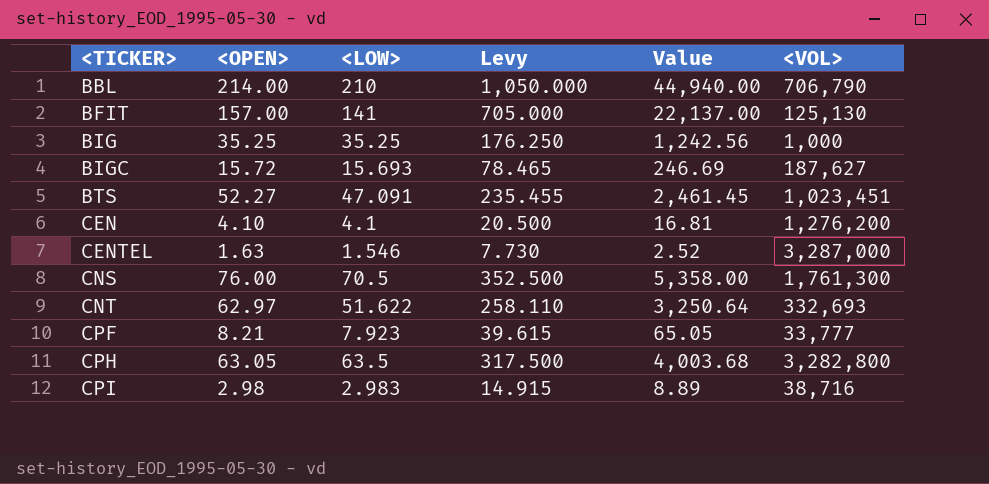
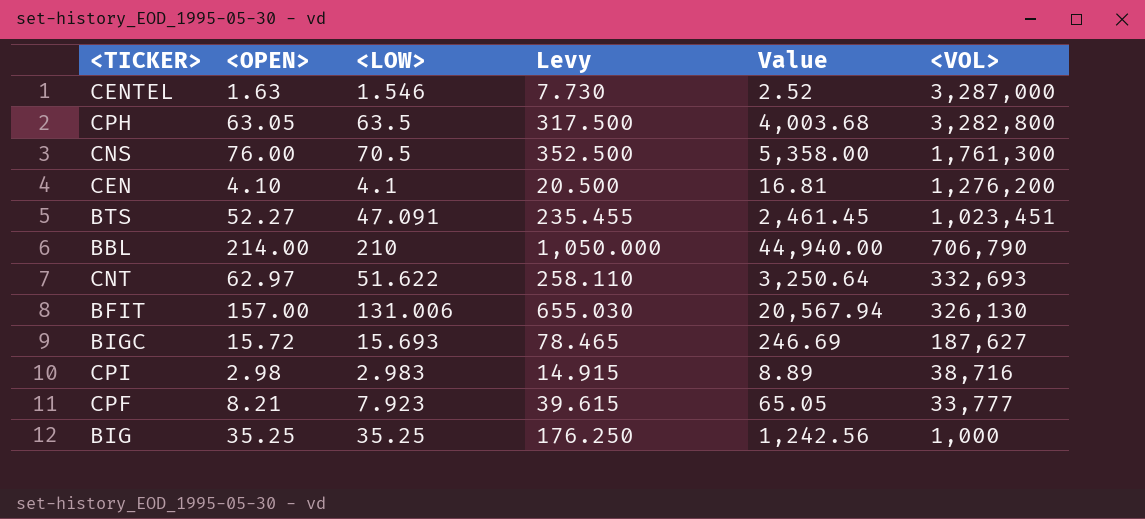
row order: <TICKER> ascending -> <VOL> descending
BFIT | <LOW>: 141 -> 131.006
BFIT | Levy: 705.000 -> 655.030
BFIT | Value: 22,137.00 -> 20,567.94
BFIT | <VOL>: 125,130 -> 326,130

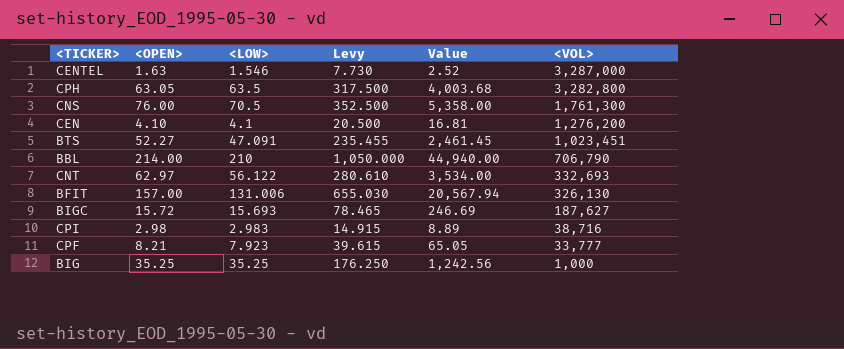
CNT | <LOW>: 51.622 -> 56.122
CNT | Levy: 258.110 -> 280.610
CNT | Value: 3,250.64 -> 3,534.00

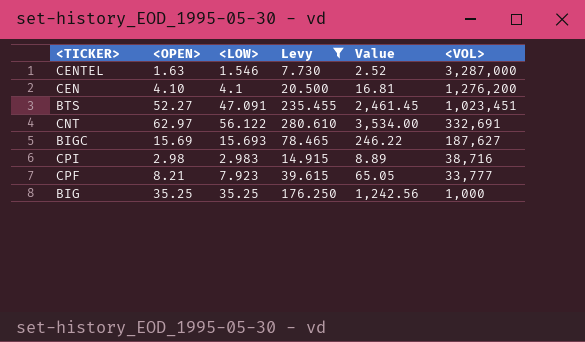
filter: none -> Levy <= 280.610
CNT | <VOL>: 332,693 -> 332,691
BIGC | <OPEN>: 15.72 -> 15.69
BIGC | Value: 246.69 -> 246.22

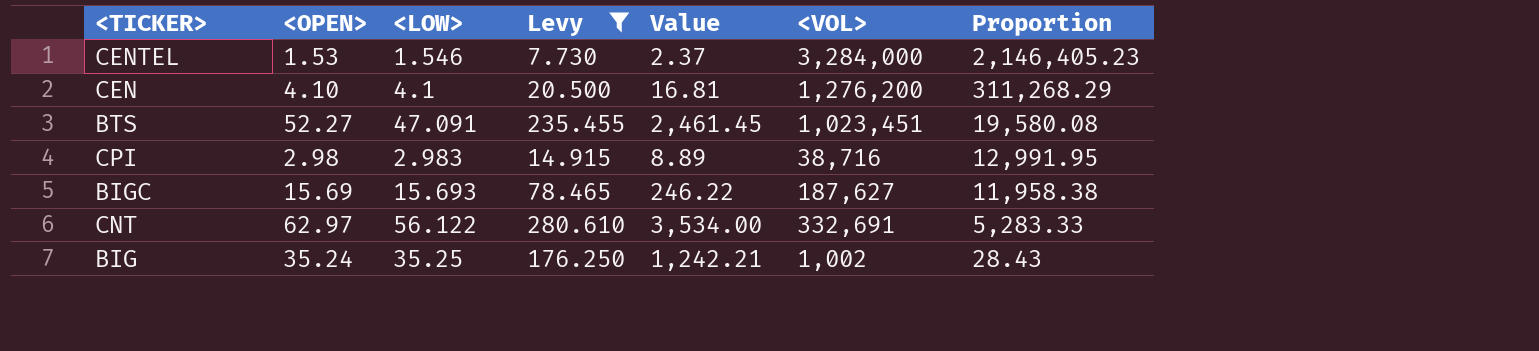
row order: <VOL> descending -> Proportion descending
column Proportion | formula: none -> [<VOL>] / [<OPEN>]
row CPF: 8.21 | 7.923 | 39.615 | 65.05 | 33,777 -> none
CENTEL | <OPEN>: 1.63 -> 1.53
CENTEL | Value: 2.52 -> 2.37
CENTEL | <VOL>: 3,287,000 -> 3,284,000
BIG | <OPEN>: 35.25 -> 35.24
BIG | Value: 1,242.56 -> 1,242.21
BIG | <VOL>: 1,000 -> 1,002

